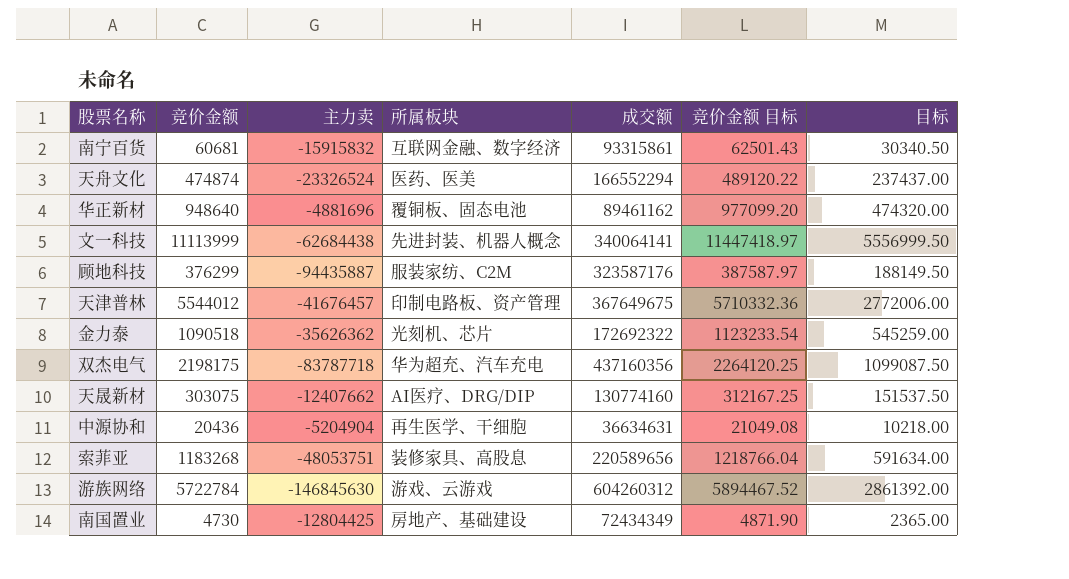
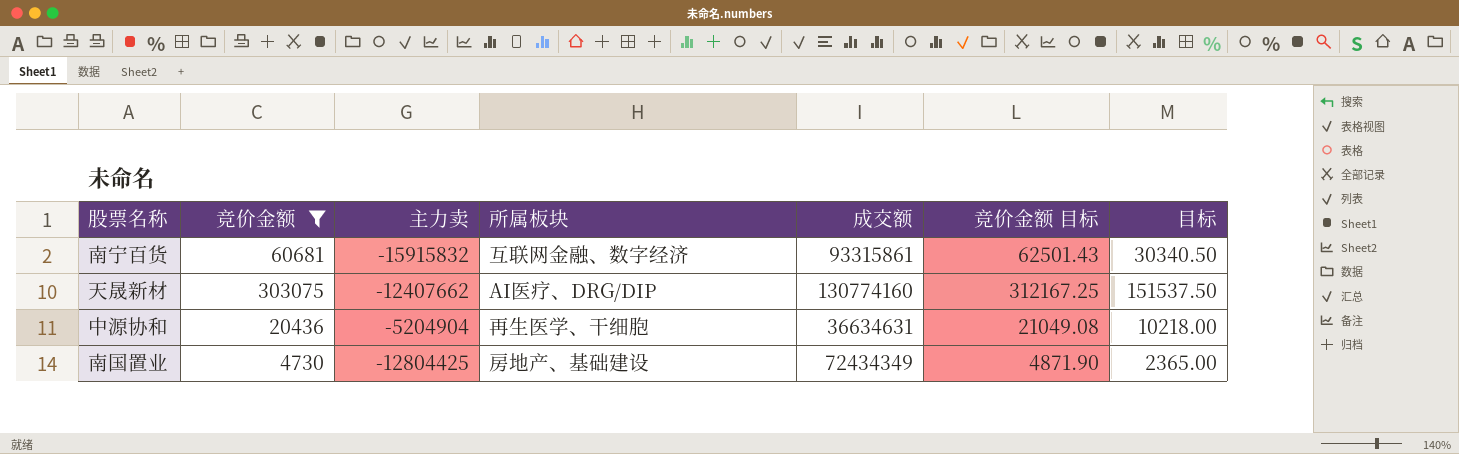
filter: none -> 竞价金额 <= 303075

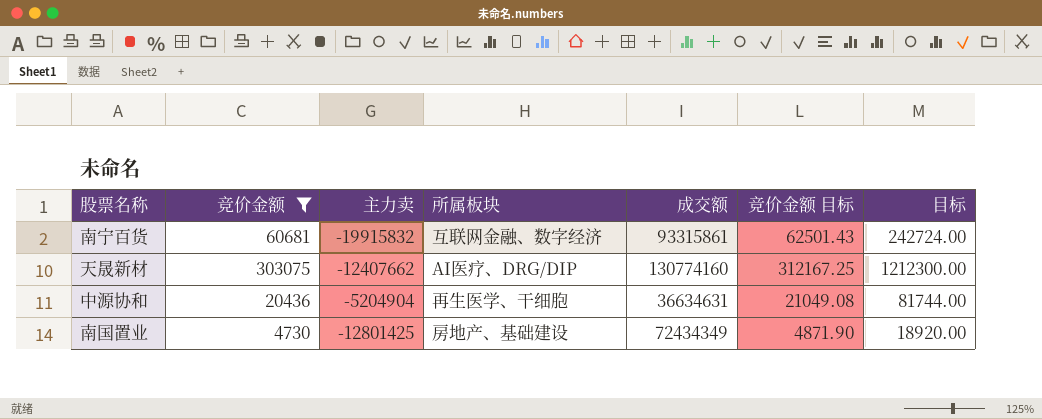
column 目标 | formula: [竞价金额] * 0.5 -> [竞价金额] * 4
南宁百货 | 主力卖: -15915832 -> -19915832
南国置业 | 主力卖: -12804425 -> -12801425

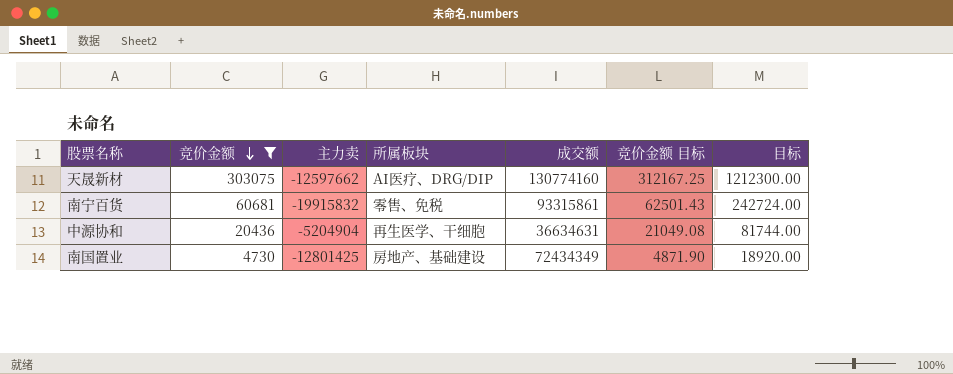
row order: none -> 竞价金额 descending
天晟新材 | 主力卖: -12407662 -> -12597662
南宁百货 | 所属板块: 互联网金融、数字经济 -> 零售、免税

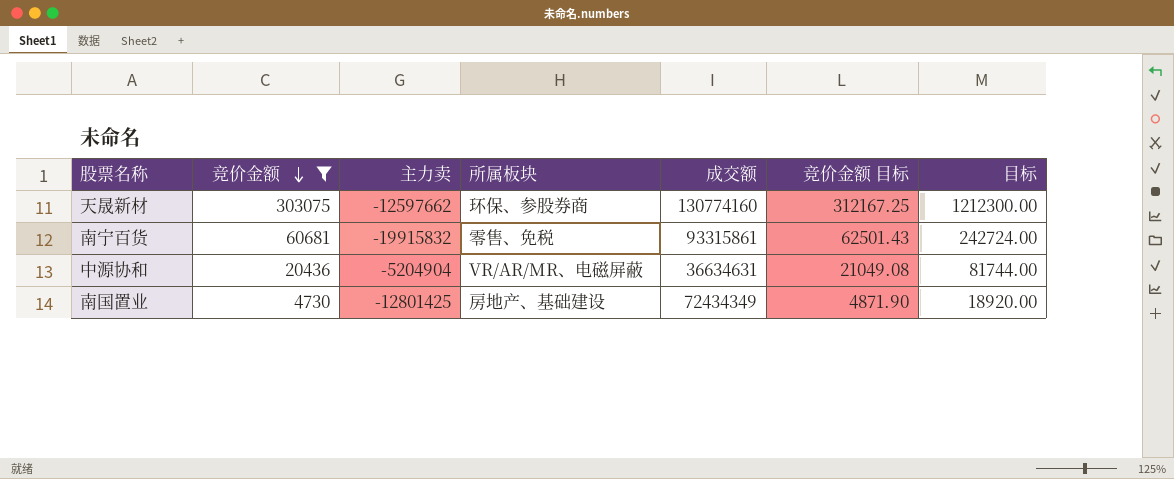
天晟新材 | 所属板块: AI医疗、DRG/DIP -> 环保、参股券商
中源协和 | 所属板块: 再生医学、干细胞 -> VR/AR/MR、电磁屏蔽

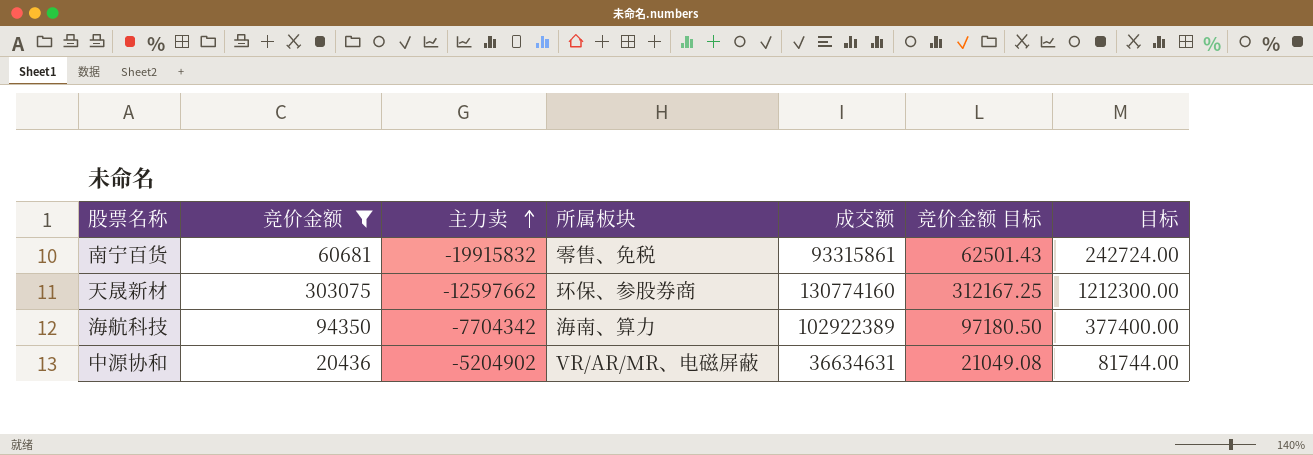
row order: 竞价金额 descending -> 主力卖 ascending
row 南国置业: 4730 | -12801425 | 房地产、基础建设 | 72434349 | 4871.90 | 18920.00 -> none
row 海航科技: none -> 94350 | -7704342 | 海南、算力 | 102922389 | 97180.50 | 377400.00
中源协和 | 主力卖: -5204904 -> -5204902

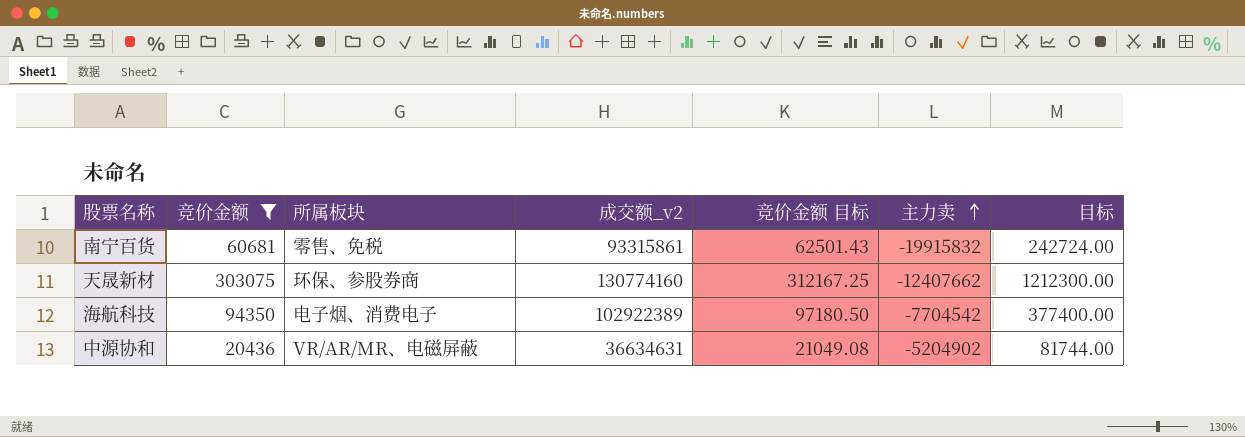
column name: 成交额 -> 成交额_v2
column 主力卖 | position: 3 -> 6
天晟新材 | 主力卖: -12597662 -> -12407662
海航科技 | 所属板块: 海南、算力 -> 电子烟、消费电子
海航科技 | 主力卖: -7704342 -> -7704542

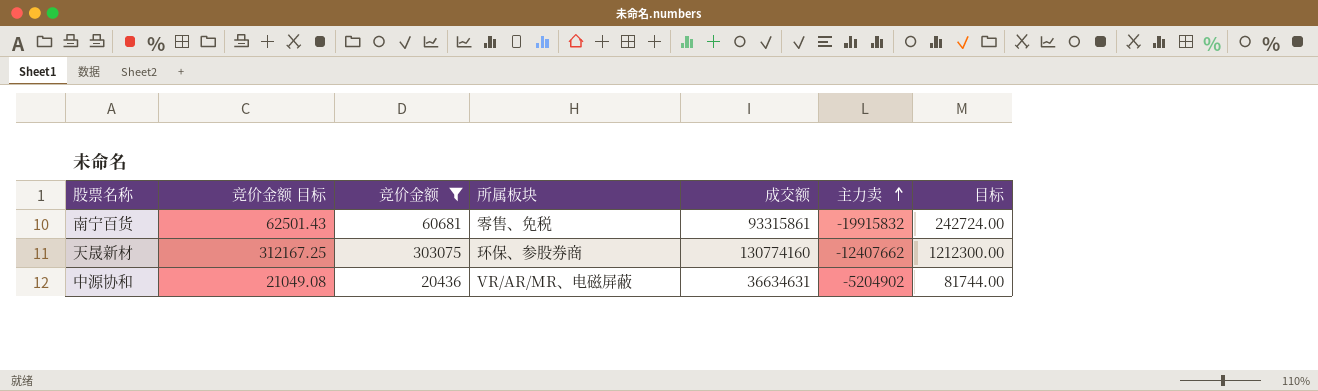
column 竞价金额 目标 | position: 5 -> 2
column name: 成交额_v2 -> 成交额
row 海航科技: 94350 | 电子烟、消费电子 | 102922389 | 97180.50 | -7704542 | 377400.00 -> none

